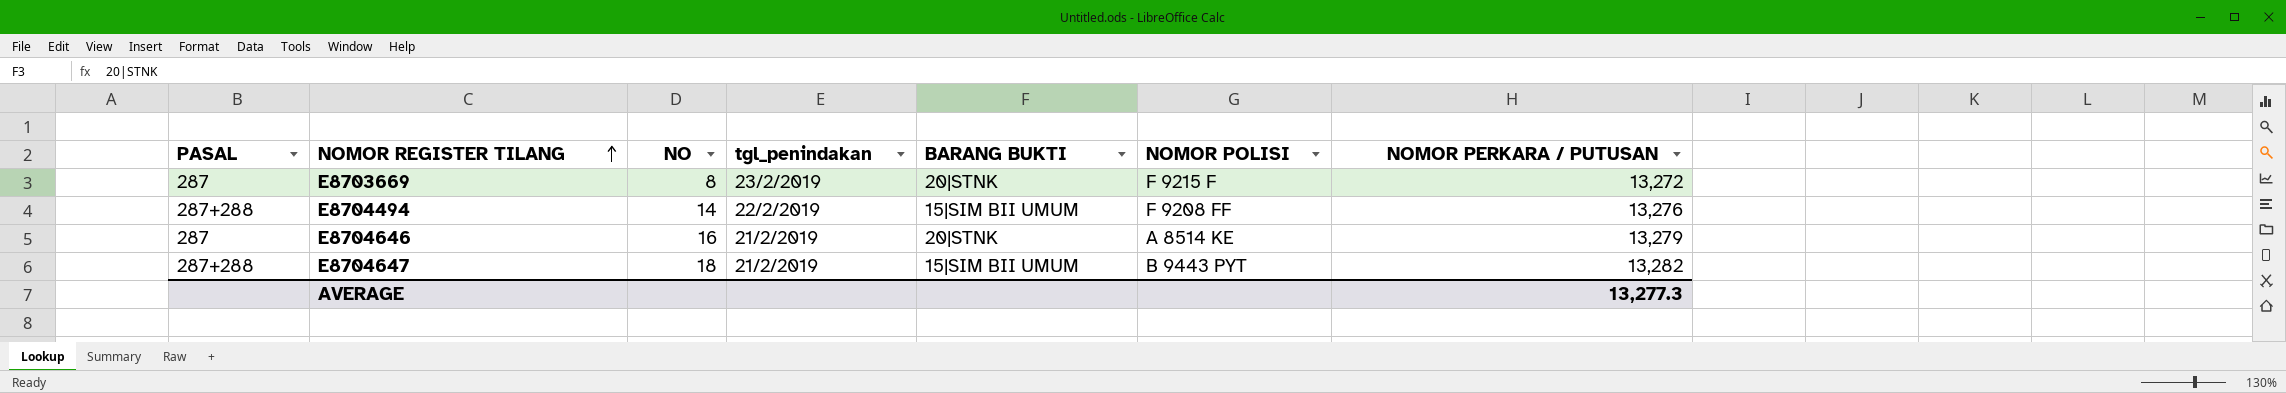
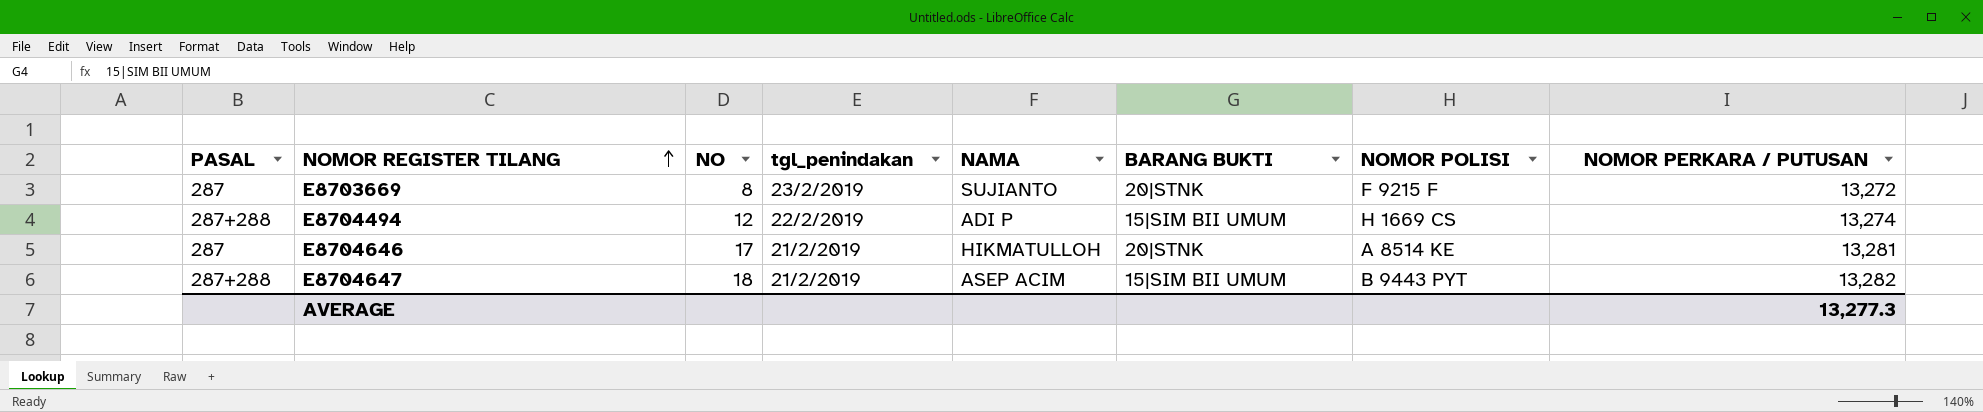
column NAMA | position: none -> 5
E8704494 | NO: 14 -> 12
E8704494 | NOMOR POLISI: F 9208 FF -> H 1669 CS
E8704494 | NOMOR PERKARA / PUTUSAN: 13,276 -> 13,274
E8704646 | NO: 16 -> 17
E8704646 | NOMOR PERKARA / PUTUSAN: 13,279 -> 13,281

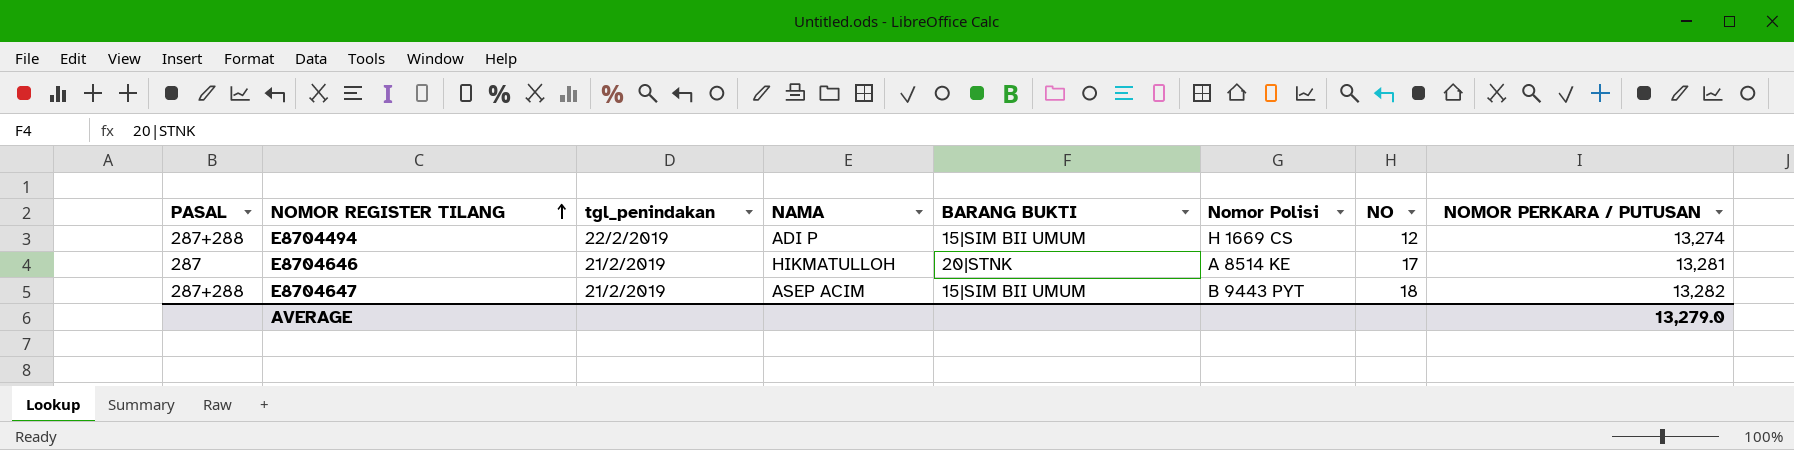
column name: NOMOR POLISI -> Nomor Polisi
column NO | position: 3 -> 7
row E8703669: 287 | 8 | 23/2/2019 | SUJIANTO | 20|STNK | F 9215 F | 13,272 -> none
AVERAGE | NOMOR PERKARA / PUTUSAN: 13,277.3 -> 13,279.0

